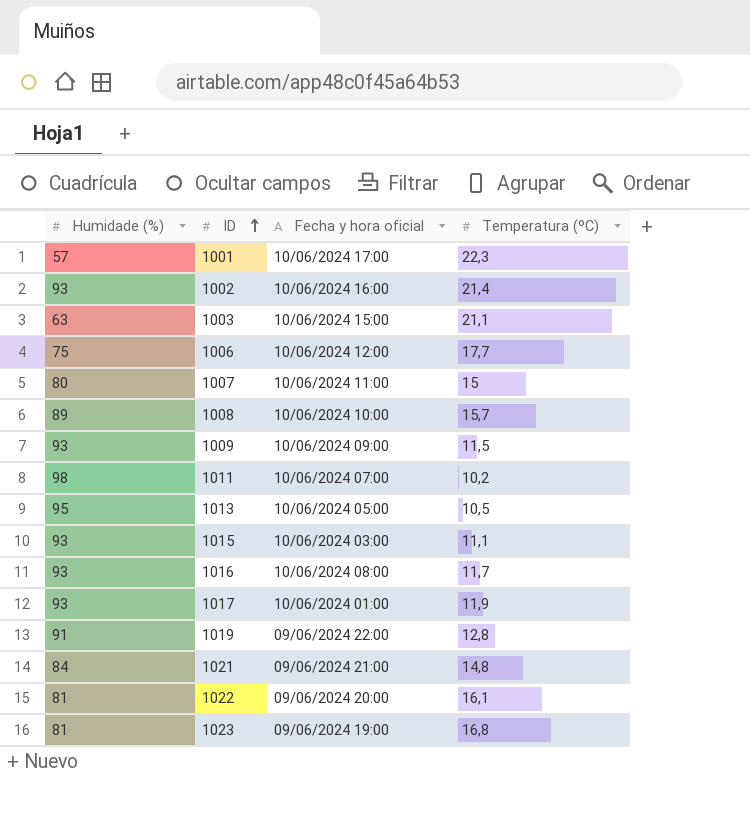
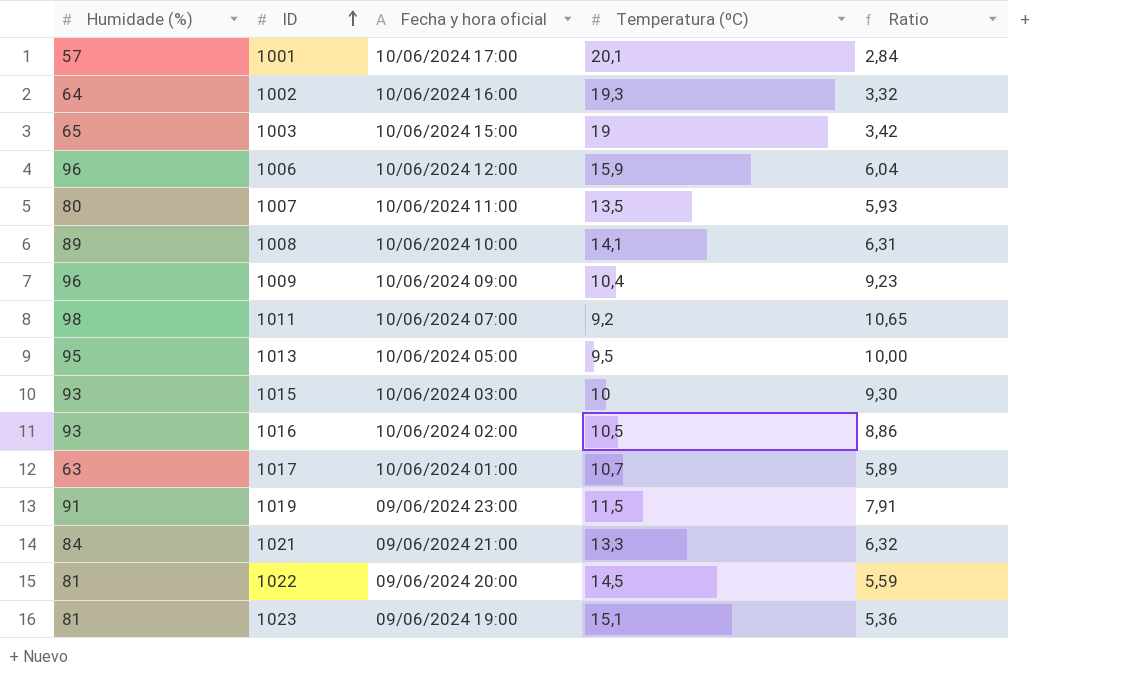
column Ratio | formula: none -> [Humidade (%)] / [Temperatura (ºC)]
1001 | Temperatura (ºC): 22,3 -> 20,1
1002 | Humidade (%): 93 -> 64
1002 | Temperatura (ºC): 21,4 -> 19,3
1003 | Humidade (%): 63 -> 65
1003 | Temperatura (ºC): 21,1 -> 19
1006 | Humidade (%): 75 -> 96
1006 | Temperatura (ºC): 17,7 -> 15,9
1007 | Temperatura (ºC): 15 -> 13,5
1008 | Temperatura (ºC): 15,7 -> 14,1
1009 | Humidade (%): 93 -> 96
1009 | Temperatura (ºC): 11,5 -> 10,4
1011 | Temperatura (ºC): 10,2 -> 9,2
1013 | Temperatura (ºC): 10,5 -> 9,5
1015 | Temperatura (ºC): 11,1 -> 10
1016 | Fecha y hora oficial: 10/06/2024 08:00 -> 10/06/2024 02:00
1016 | Temperatura (ºC): 11,7 -> 10,5
1017 | Humidade (%): 93 -> 63
1017 | Temperatura (ºC): 11,9 -> 10,7
1019 | Fecha y hora oficial: 09/06/2024 22:00 -> 09/06/2024 23:00
1019 | Temperatura (ºC): 12,8 -> 11,5
1021 | Temperatura (ºC): 14,8 -> 13,3
1022 | Temperatura (ºC): 16,1 -> 14,5
1023 | Temperatura (ºC): 16,8 -> 15,1

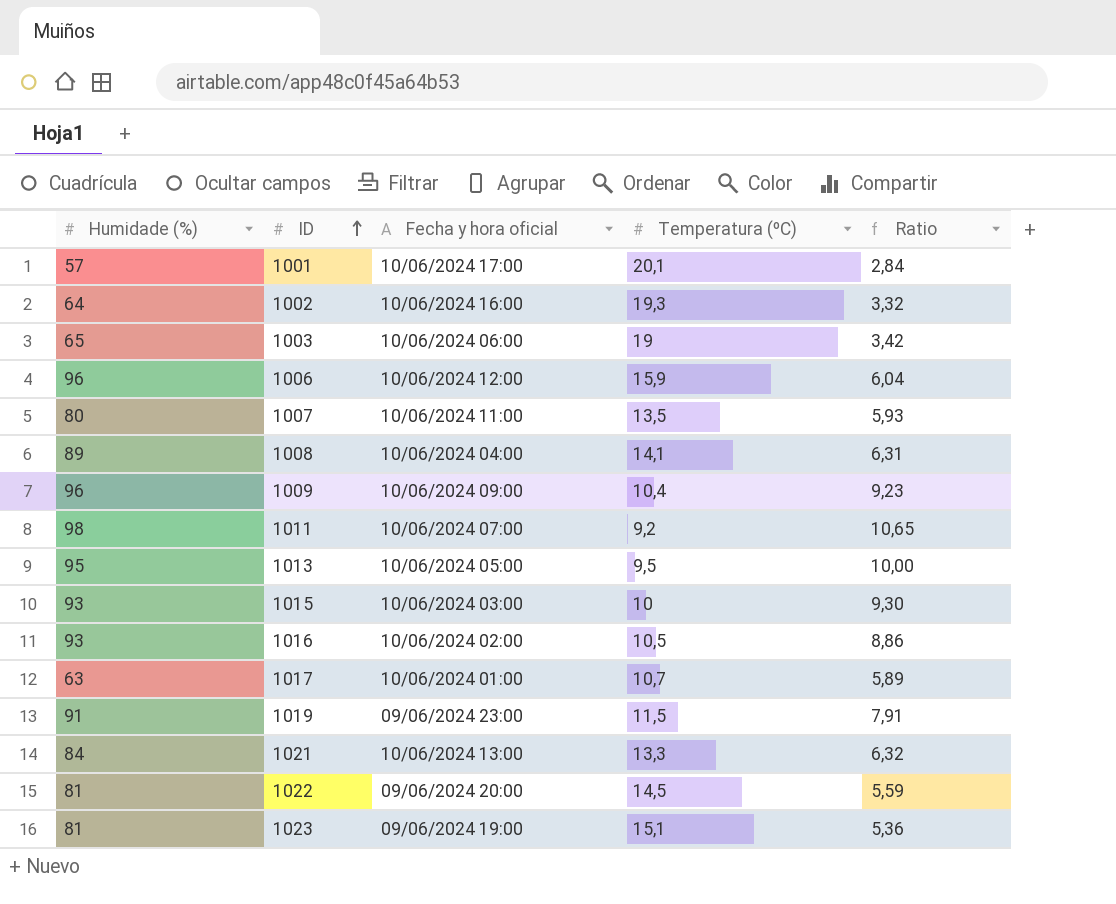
1003 | Fecha y hora oficial: 10/06/2024 15:00 -> 10/06/2024 06:00
1008 | Fecha y hora oficial: 10/06/2024 10:00 -> 10/06/2024 04:00
1021 | Fecha y hora oficial: 09/06/2024 21:00 -> 10/06/2024 13:00

